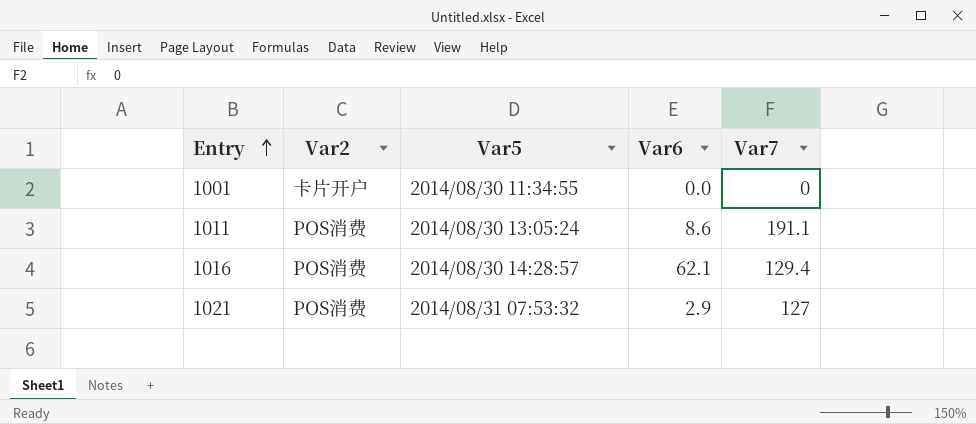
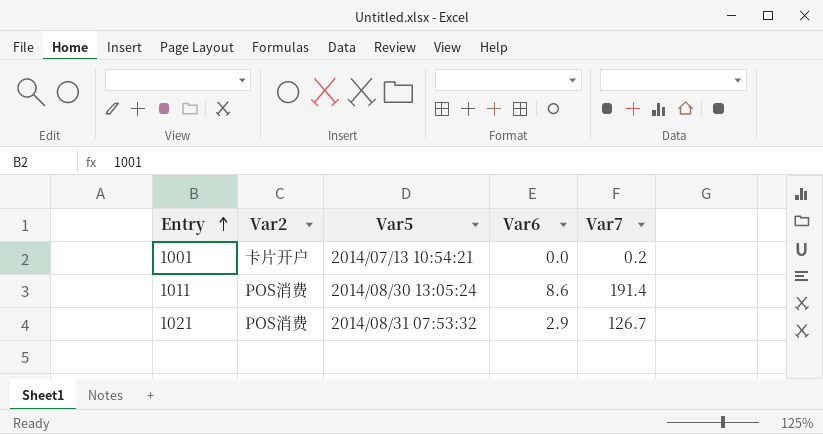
row 1016: POS消费 | 2014/08/30 14:28:57 | 62.1 | 129.4 -> none
1001 | Var5: 2014/08/30 11:34:55 -> 2014/07/13 10:54:21
1001 | Var7: 0 -> 0.2
1011 | Var7: 191.1 -> 191.4
1021 | Var7: 127 -> 126.7

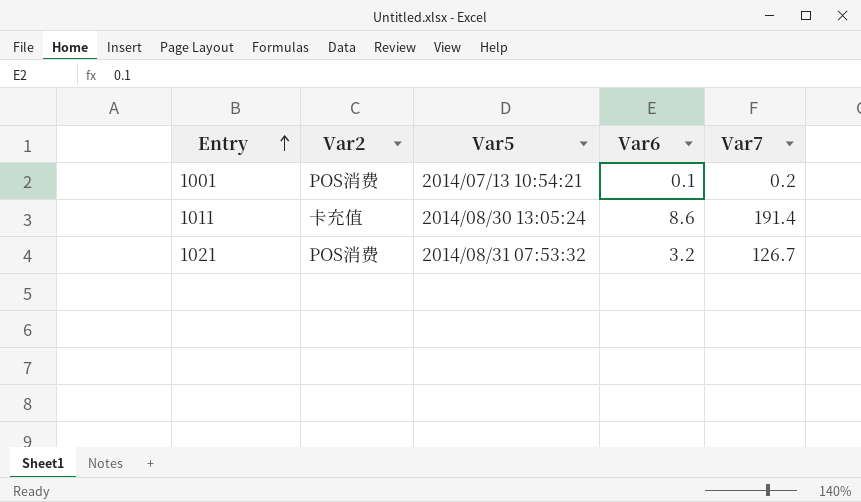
1001 | Var2: 卡片开户 -> POS消费
1001 | Var6: 0.0 -> 0.1
1011 | Var2: POS消费 -> 卡充值
1021 | Var6: 2.9 -> 3.2

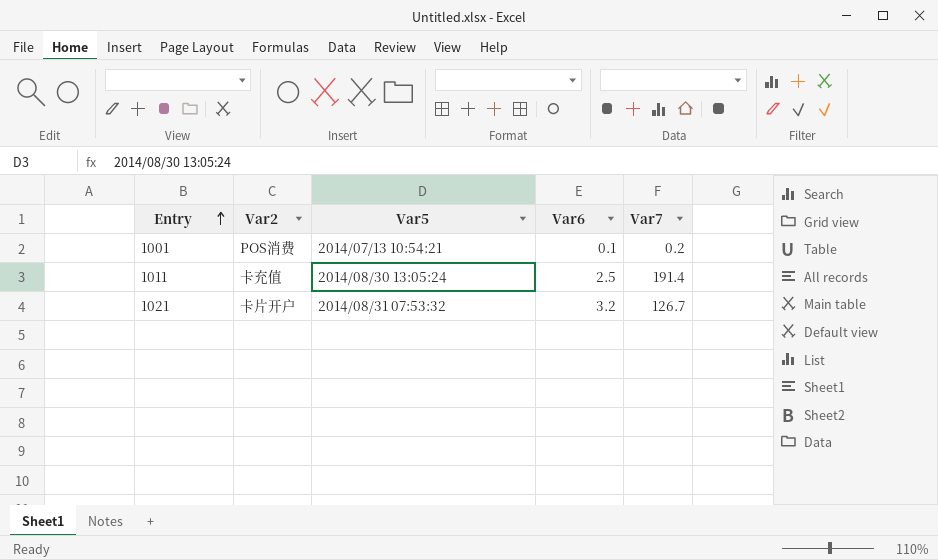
1011 | Var6: 8.6 -> 2.5
1021 | Var2: POS消费 -> 卡片开户

